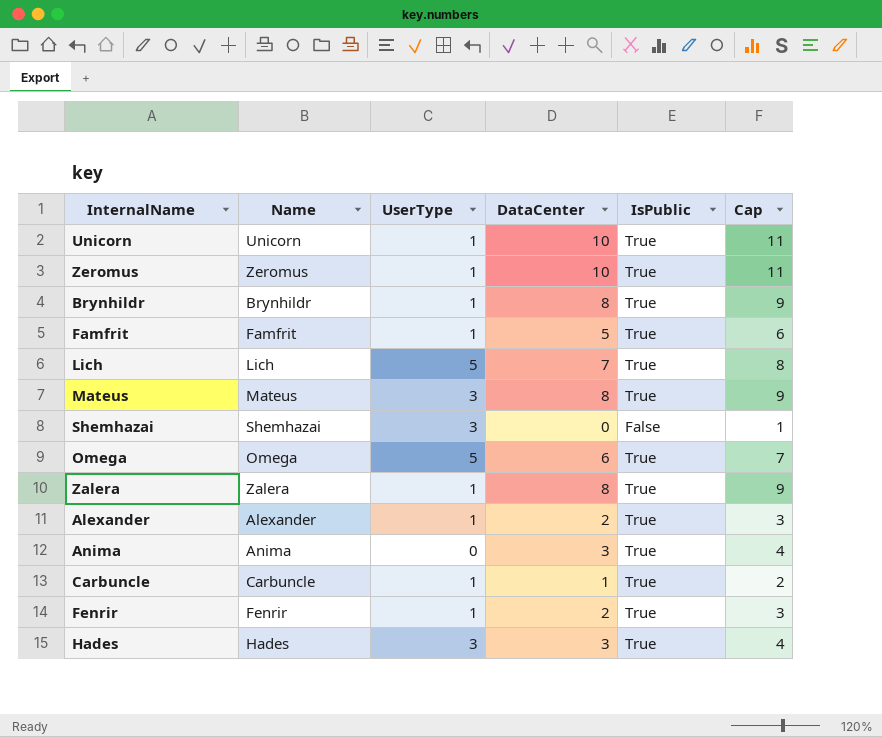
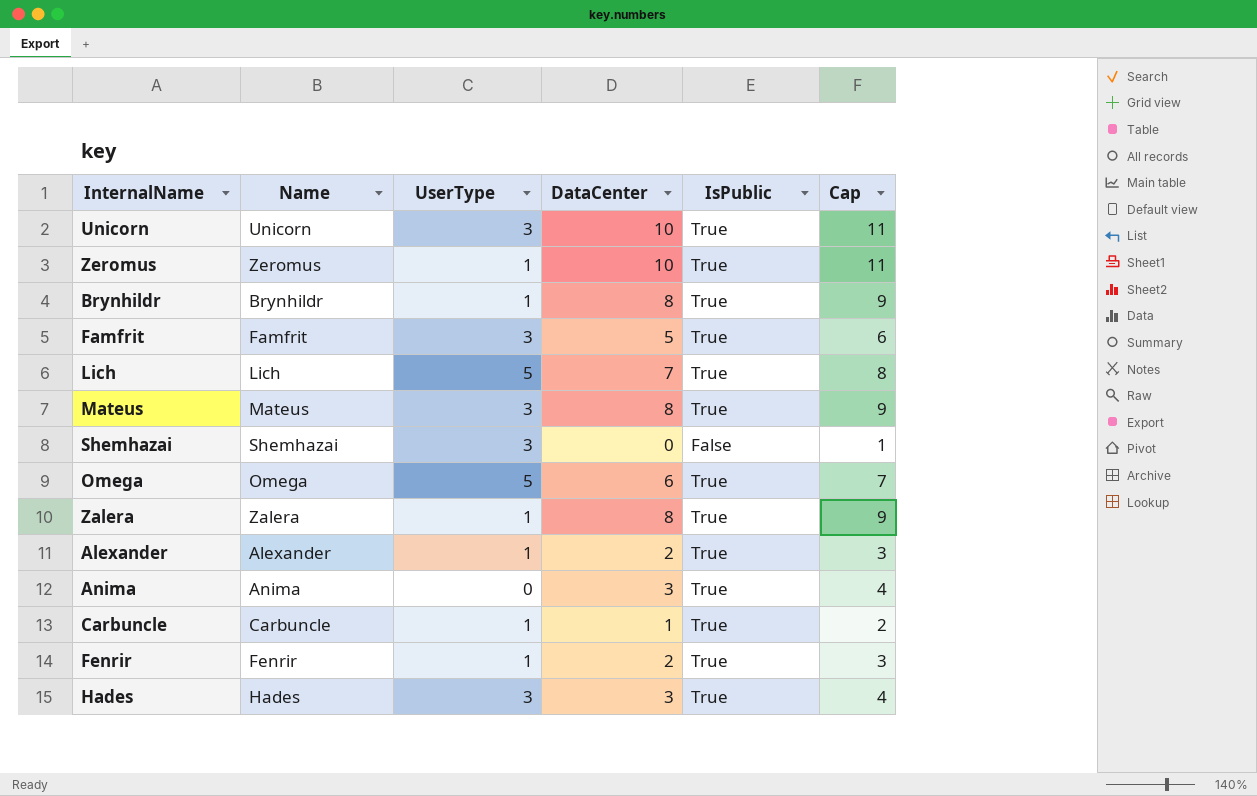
Unicorn | UserType: 1 -> 3
Famfrit | UserType: 1 -> 3

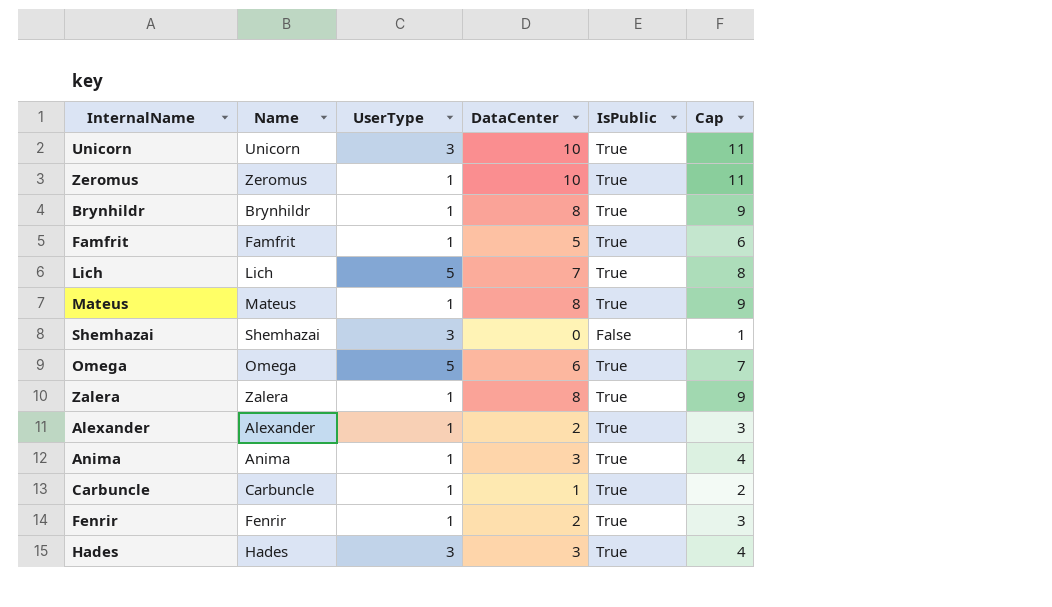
Famfrit | UserType: 3 -> 1
Mateus | UserType: 3 -> 1
Anima | UserType: 0 -> 1

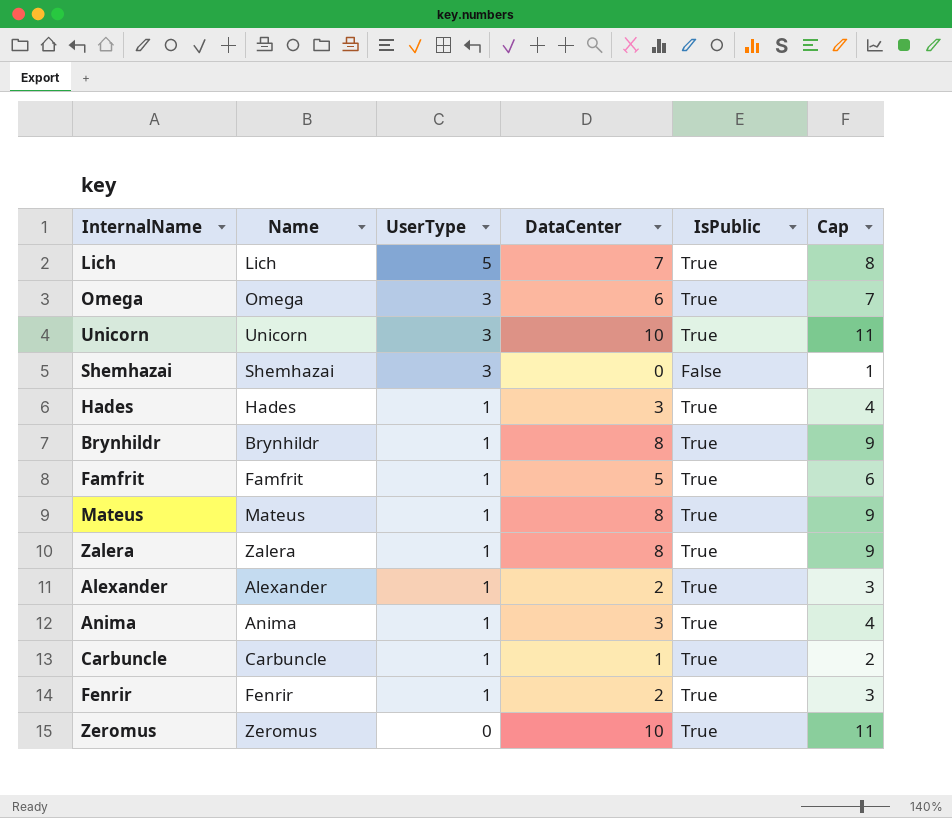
row order: none -> UserType descending
Omega | UserType: 5 -> 3
Hades | UserType: 3 -> 1
Zeromus | UserType: 1 -> 0

